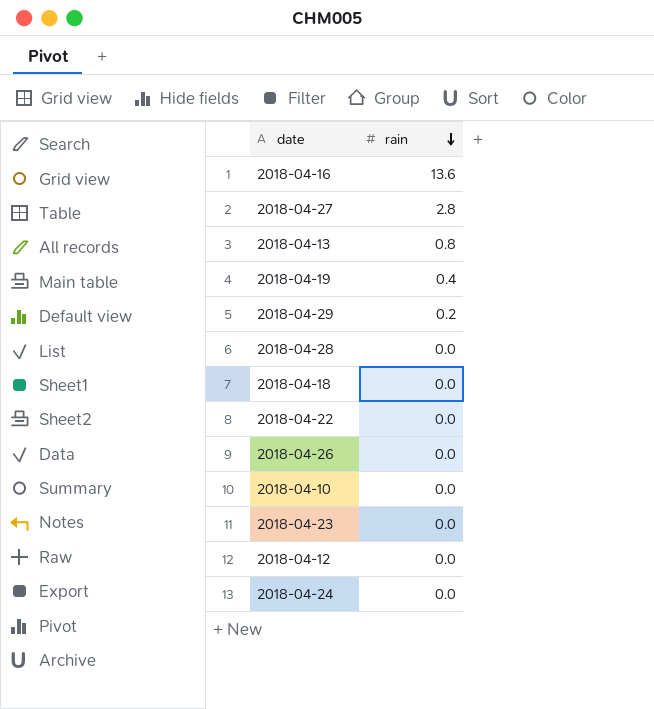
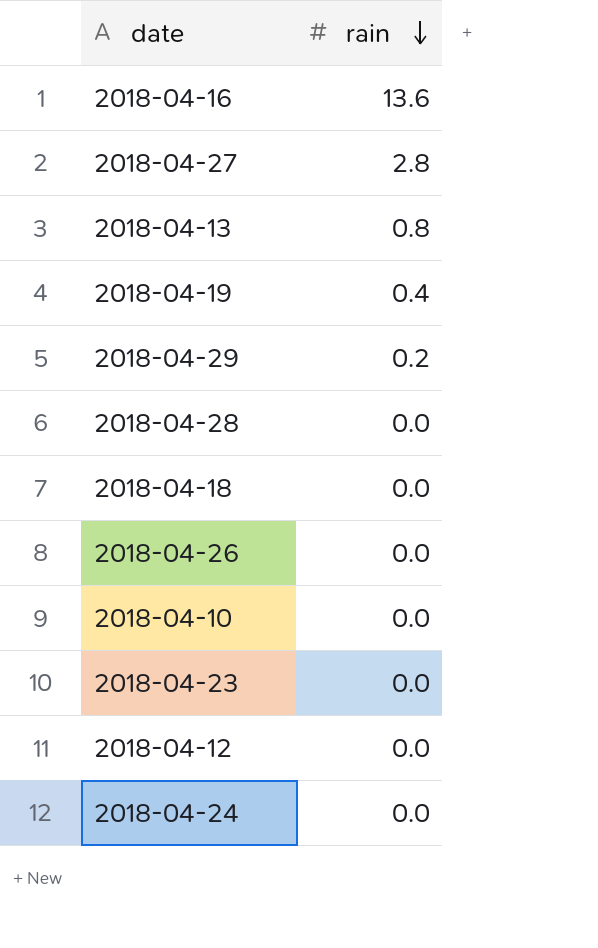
row 2018-04-22: 0.0 -> none

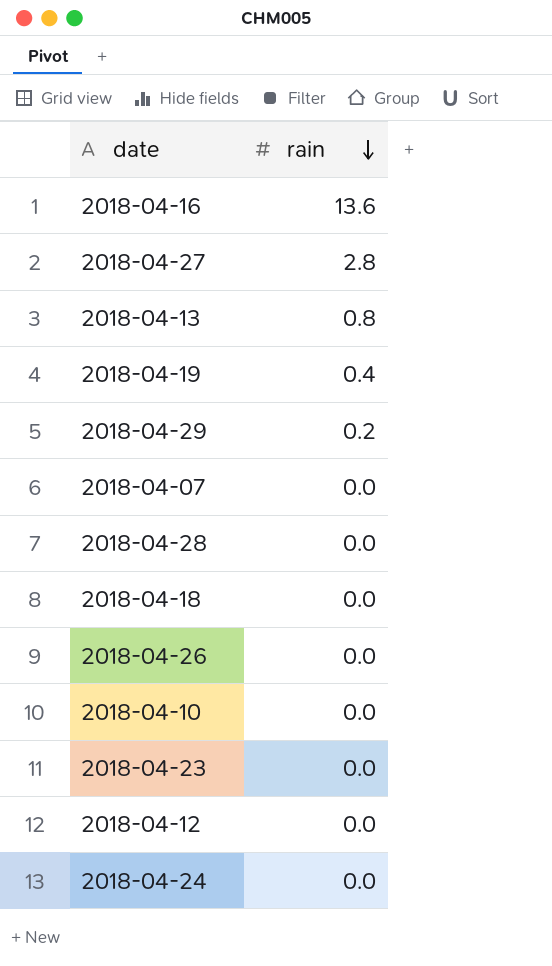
row 2018-04-07: none -> 0.0

